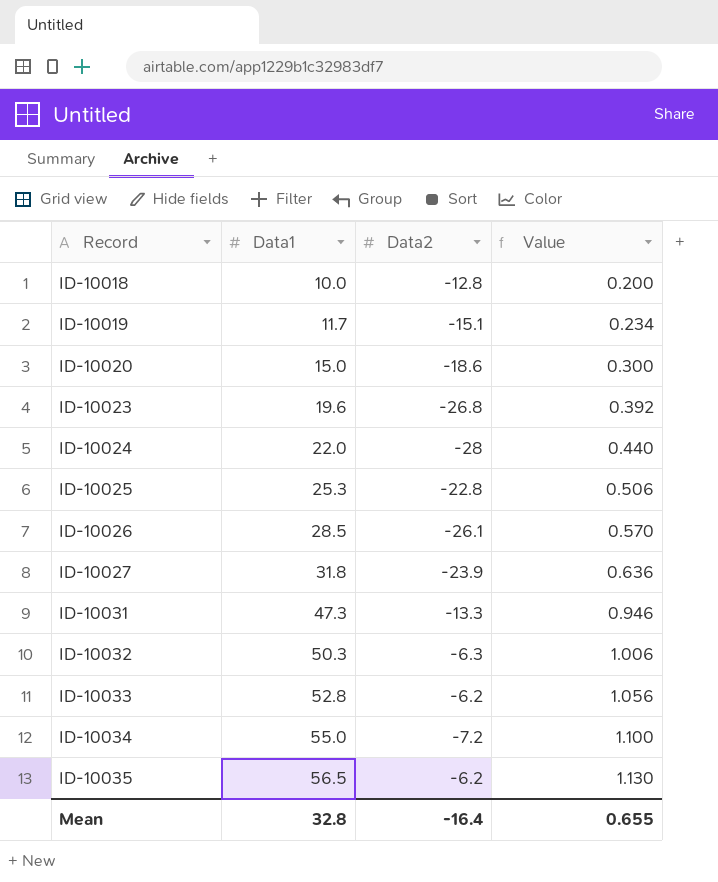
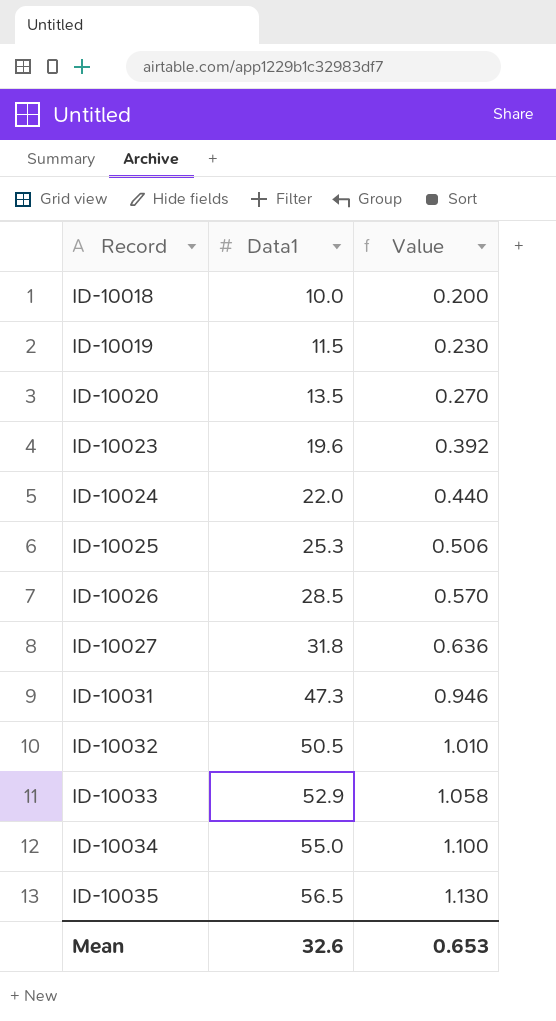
column Data2 | position: 3 -> none
ID-10019 | Data1: 11.7 -> 11.5
ID-10019 | Value: 0.234 -> 0.230
ID-10020 | Data1: 15.0 -> 13.5
ID-10020 | Value: 0.300 -> 0.270
ID-10032 | Data1: 50.3 -> 50.5
ID-10032 | Value: 1.006 -> 1.010
ID-10033 | Data1: 52.8 -> 52.9
ID-10033 | Value: 1.056 -> 1.058
Mean | Data1: 32.8 -> 32.6
Mean | Value: 0.655 -> 0.653

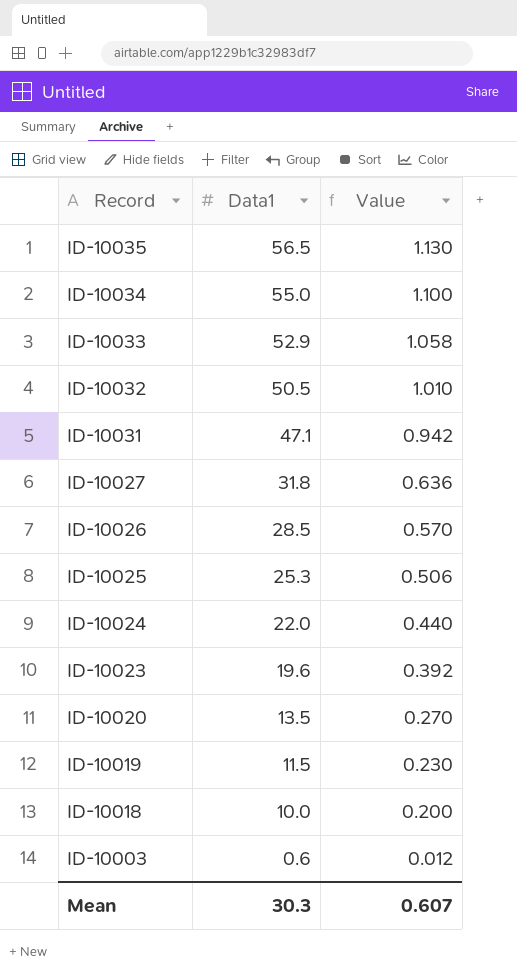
row order: Record ascending -> Record descending
ID-10031 | Data1: 47.3 -> 47.1
ID-10031 | Value: 0.946 -> 0.942
row ID-10003: none -> 0.6 | 0.012
Mean | Data1: 32.6 -> 30.3
Mean | Value: 0.653 -> 0.607

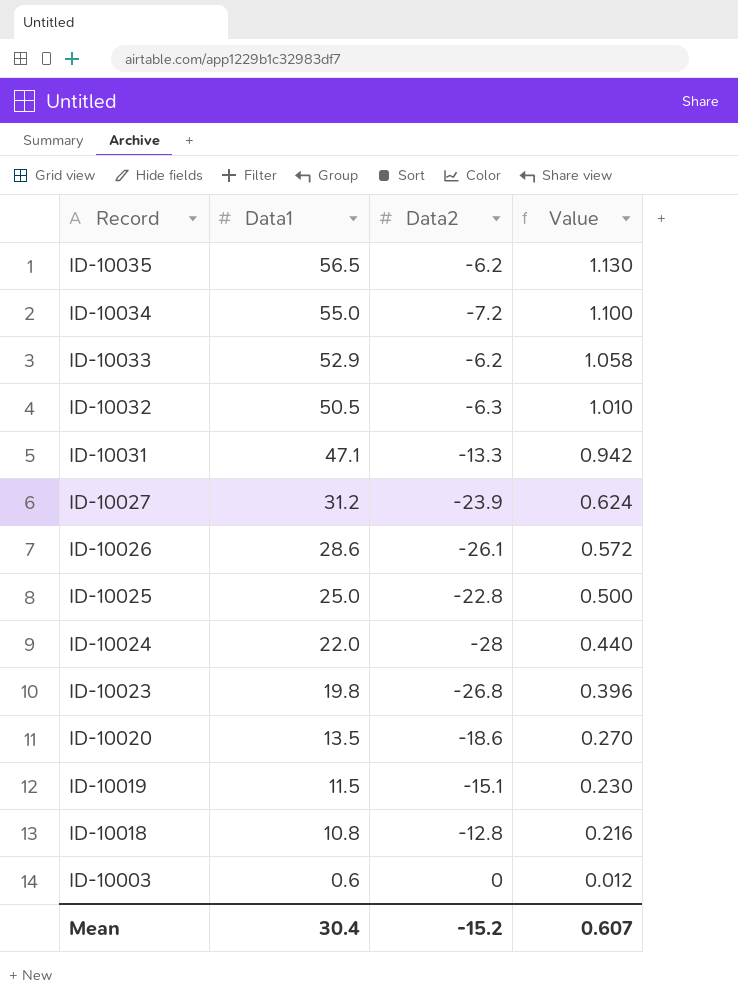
column Data2 | position: none -> 3
ID-10027 | Data1: 31.8 -> 31.2
ID-10027 | Value: 0.636 -> 0.624
ID-10026 | Data1: 28.5 -> 28.6
ID-10026 | Value: 0.570 -> 0.572
ID-10025 | Data1: 25.3 -> 25.0
ID-10025 | Value: 0.506 -> 0.500
ID-10023 | Data1: 19.6 -> 19.8
ID-10023 | Value: 0.392 -> 0.396
ID-10018 | Data1: 10.0 -> 10.8
ID-10018 | Value: 0.200 -> 0.216
Mean | Data1: 30.3 -> 30.4

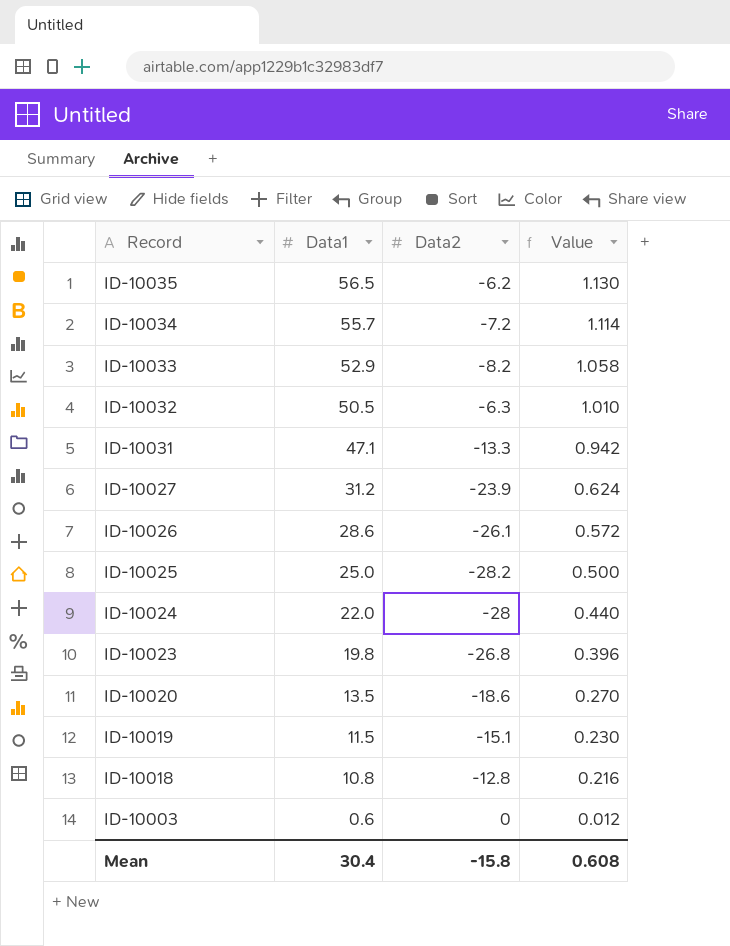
ID-10034 | Data1: 55.0 -> 55.7
ID-10034 | Value: 1.100 -> 1.114
ID-10033 | Data2: -6.2 -> -8.2
ID-10025 | Data2: -22.8 -> -28.2
Mean | Data2: -15.2 -> -15.8
Mean | Value: 0.607 -> 0.608

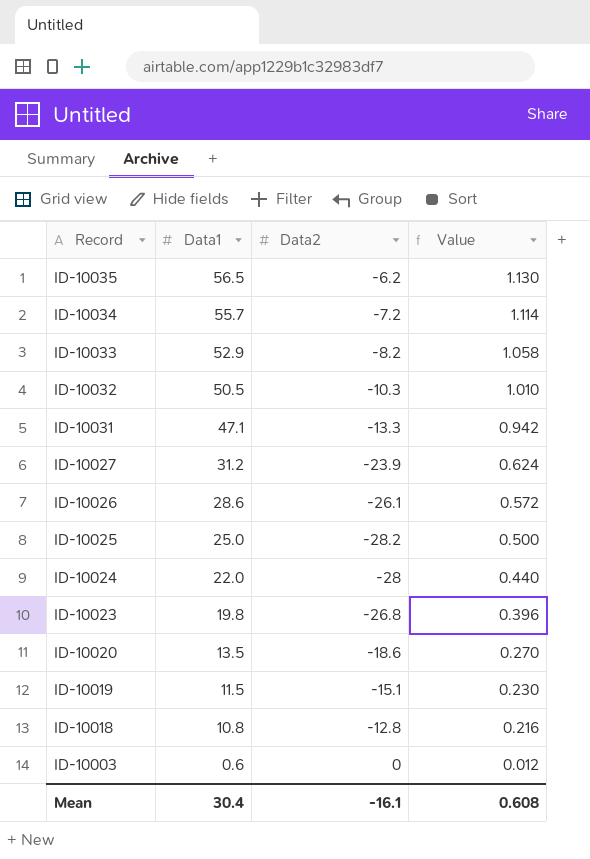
ID-10032 | Data2: -6.3 -> -10.3
Mean | Data2: -15.8 -> -16.1

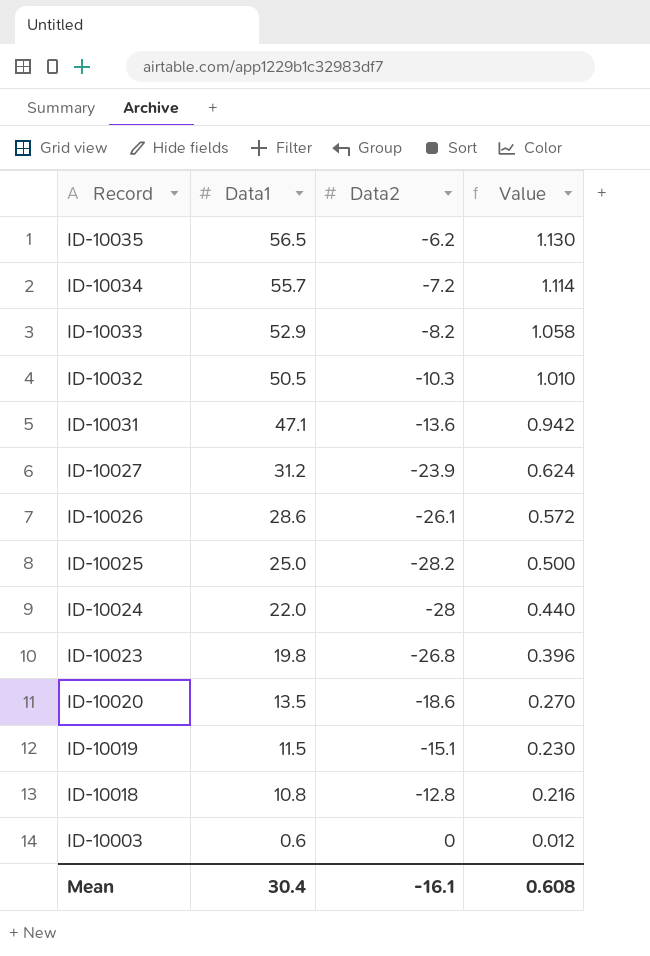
ID-10031 | Data2: -13.3 -> -13.6

